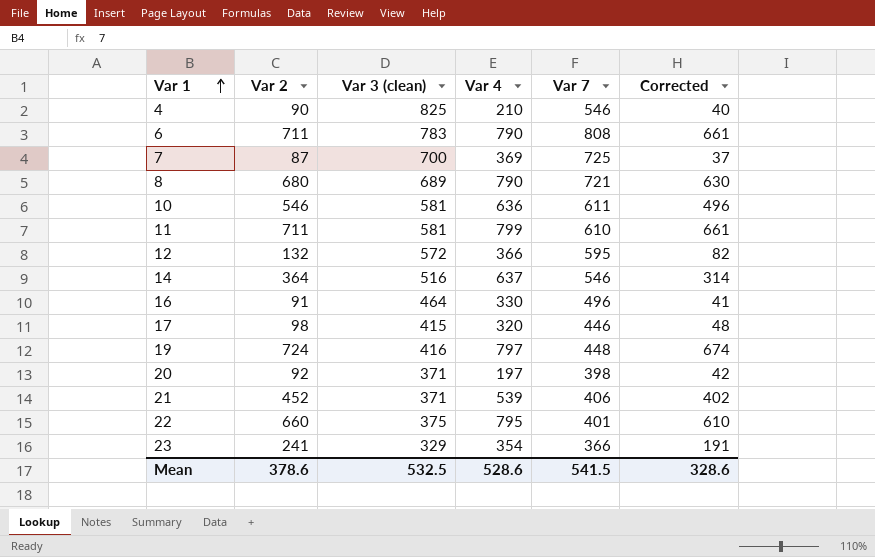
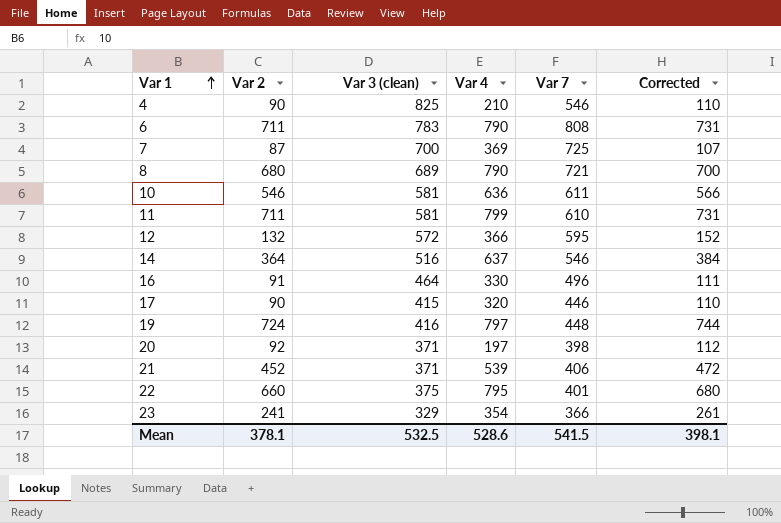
column Corrected | formula: [Var 2] - 50 -> [Var 2] + 20
17 | Var 2: 98 -> 90
Mean | Var 2: 378.6 -> 378.1
Mean | Corrected: 328.6 -> 398.1

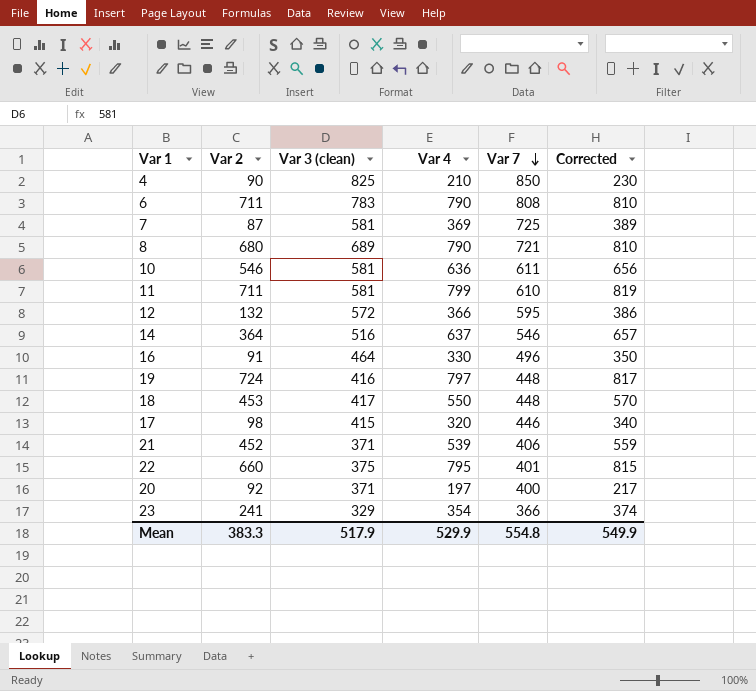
row order: Var 1 ascending -> Var 7 descending
column Corrected | formula: [Var 2] + 20 -> [Var 4] + 20
4 | Var 7: 546 -> 850
7 | Var 3 (clean): 700 -> 581
row 18: none -> 453 | 417 | 550 | 448 | 570
17 | Var 2: 90 -> 98
20 | Var 7: 398 -> 400
Mean | Var 2: 378.1 -> 383.3
Mean | Var 3 (clean): 532.5 -> 517.9
Mean | Var 4: 528.6 -> 529.9
Mean | Var 7: 541.5 -> 554.8
Mean | Corrected: 398.1 -> 549.9

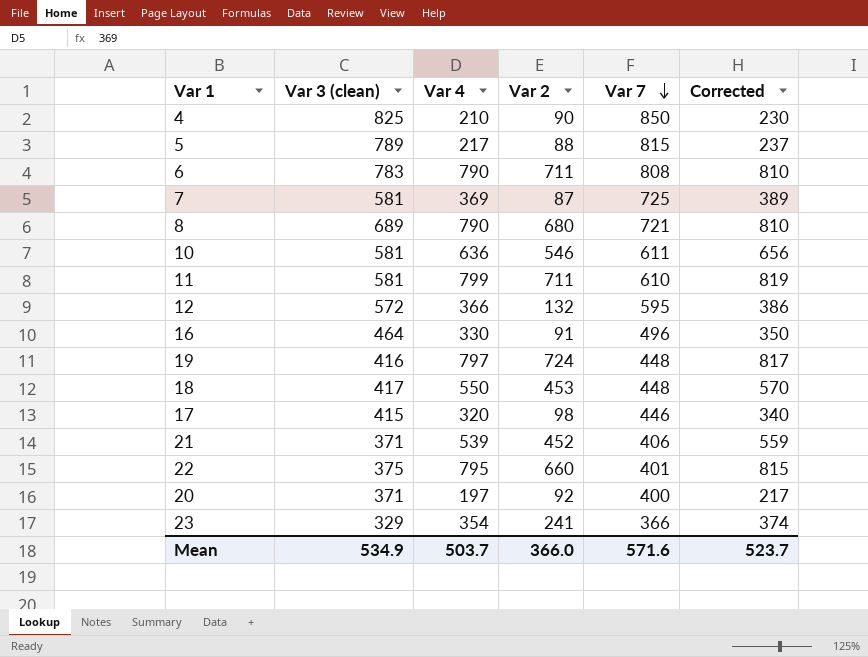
column Var 2 | position: 2 -> 4
row 14: 364 | 516 | 637 | 546 | 657 -> none
row 5: none -> 789 | 217 | 88 | 815 | 237
Mean | Var 3 (clean): 517.9 -> 534.9
Mean | Var 4: 529.9 -> 503.7
Mean | Var 2: 383.3 -> 366.0
Mean | Var 7: 554.8 -> 571.6
Mean | Corrected: 549.9 -> 523.7

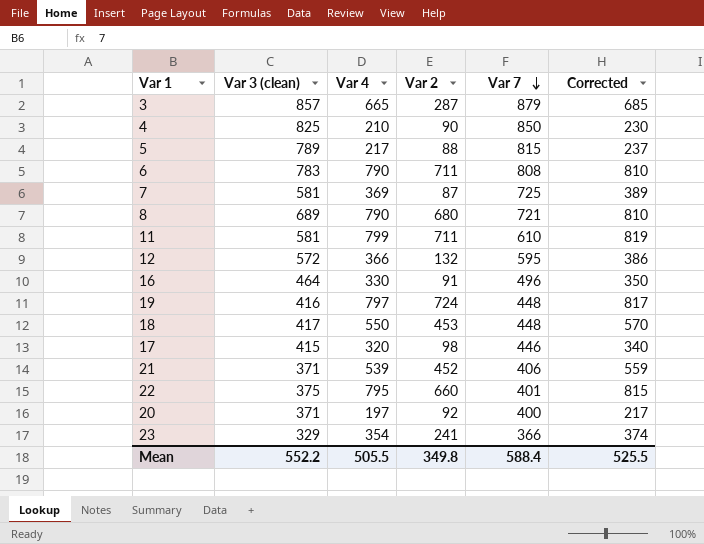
row 10: 581 | 636 | 546 | 611 | 656 -> none
row 3: none -> 857 | 665 | 287 | 879 | 685
Mean | Var 3 (clean): 534.9 -> 552.2
Mean | Var 4: 503.7 -> 505.5
Mean | Var 2: 366.0 -> 349.8
Mean | Var 7: 571.6 -> 588.4
Mean | Corrected: 523.7 -> 525.5

